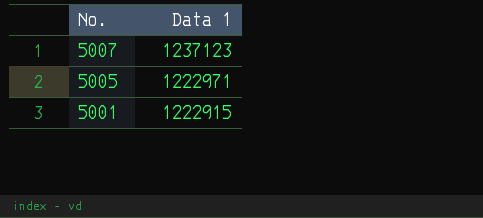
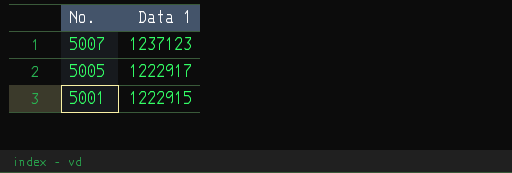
5005 | Data 1: 1222971 -> 1222917

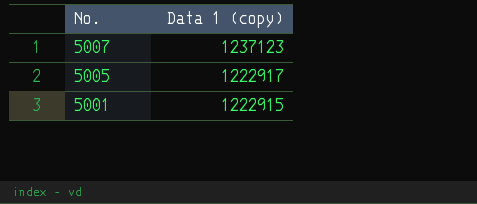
column name: Data 1 -> Data 1 (copy)

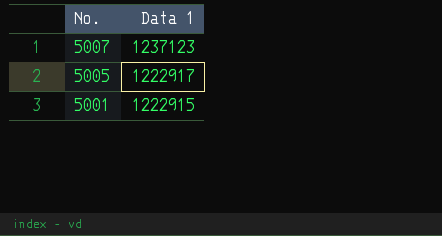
column name: Data 1 (copy) -> Data 1

